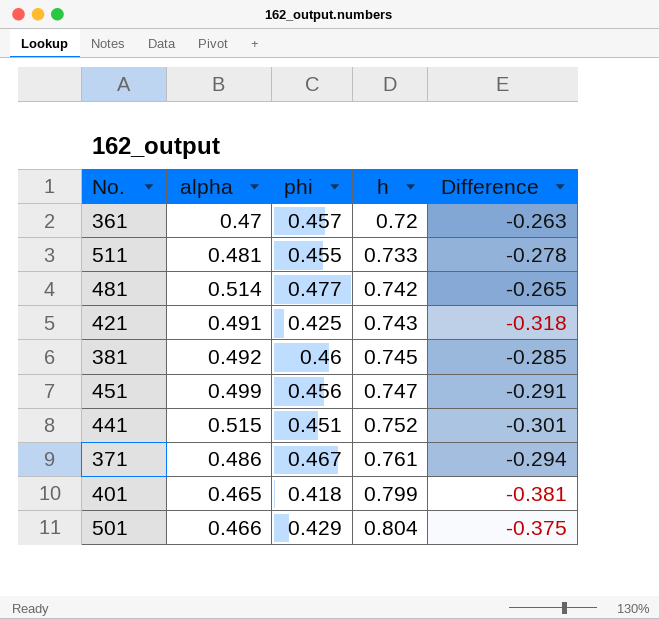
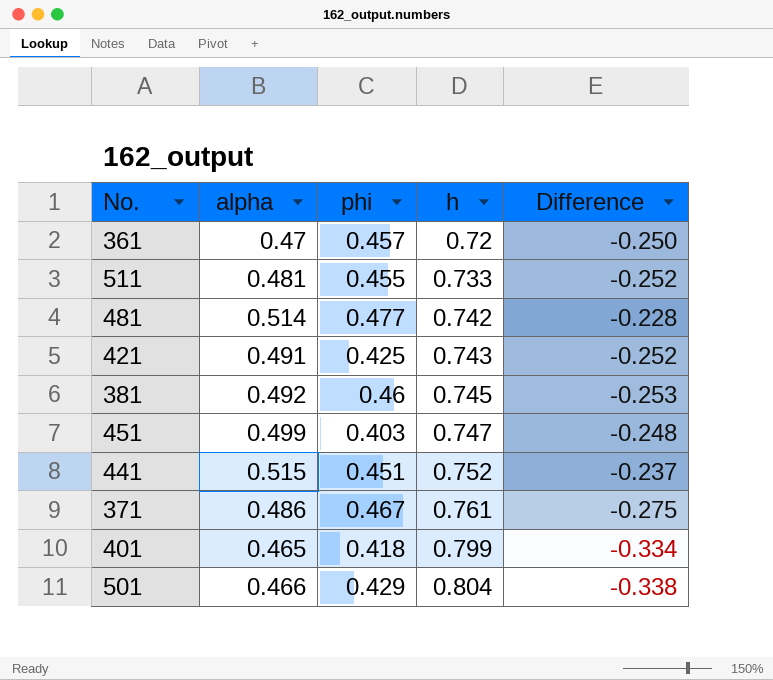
column Difference | formula: [phi] - [h] -> [alpha] - [h]
451 | phi: 0.456 -> 0.403

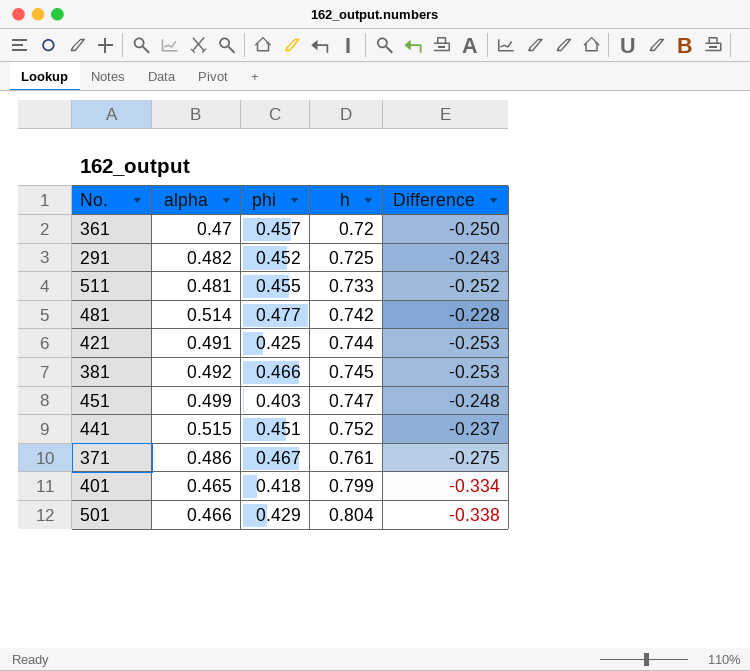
row 291: none -> 0.482 | 0.452 | 0.725 | -0.243
421 | h: 0.743 -> 0.744
421 | Difference: -0.252 -> -0.253
381 | phi: 0.46 -> 0.466

